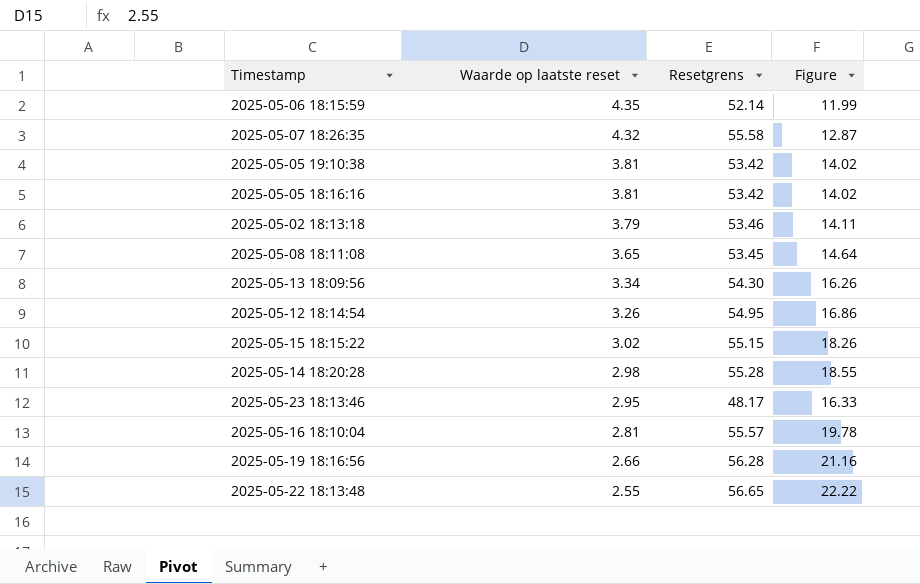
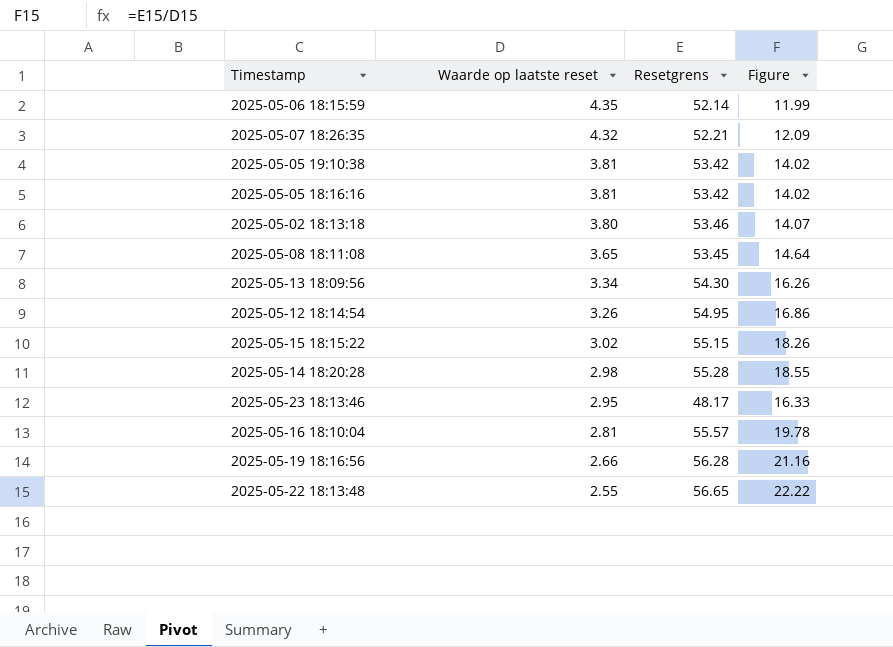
2025-05-07 18:26:35 | Resetgrens: 55.58 -> 52.21
2025-05-07 18:26:35 | Figure: 12.87 -> 12.09
2025-05-02 18:13:18 | Waarde op laatste reset: 3.79 -> 3.80
2025-05-02 18:13:18 | Figure: 14.11 -> 14.07

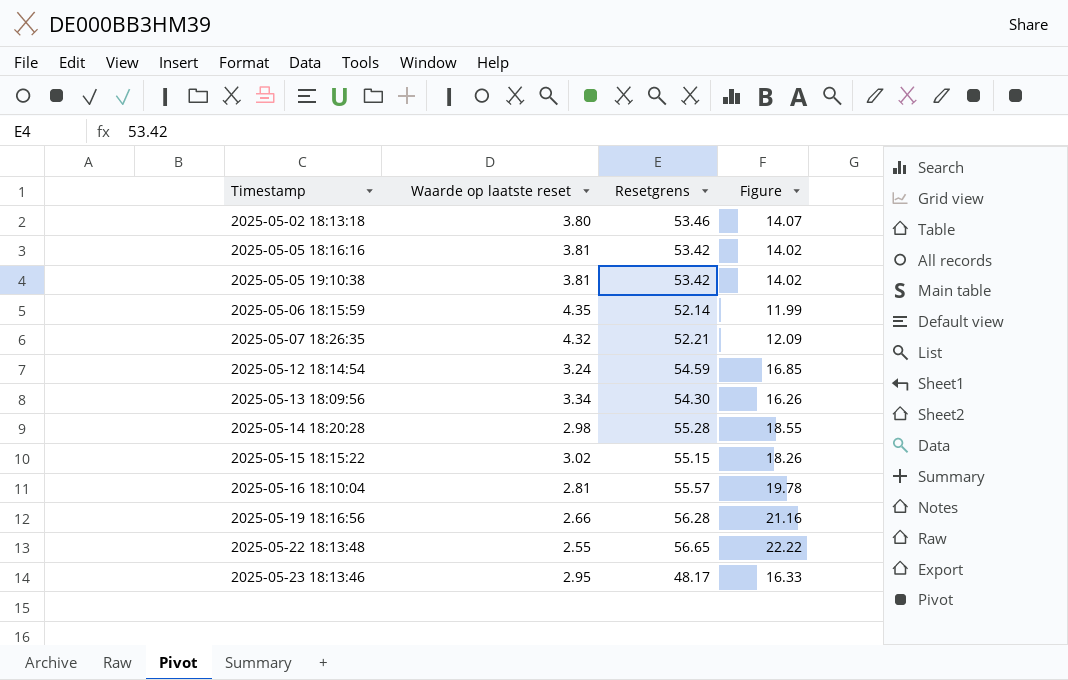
row order: Waarde op laatste reset descending -> Timestamp ascending
row 2025-05-08 18:11:08: 3.65 | 53.45 | 14.64 -> none
2025-05-12 18:14:54 | Waarde op laatste reset: 3.26 -> 3.24
2025-05-12 18:14:54 | Resetgrens: 54.95 -> 54.59
2025-05-12 18:14:54 | Figure: 16.86 -> 16.85

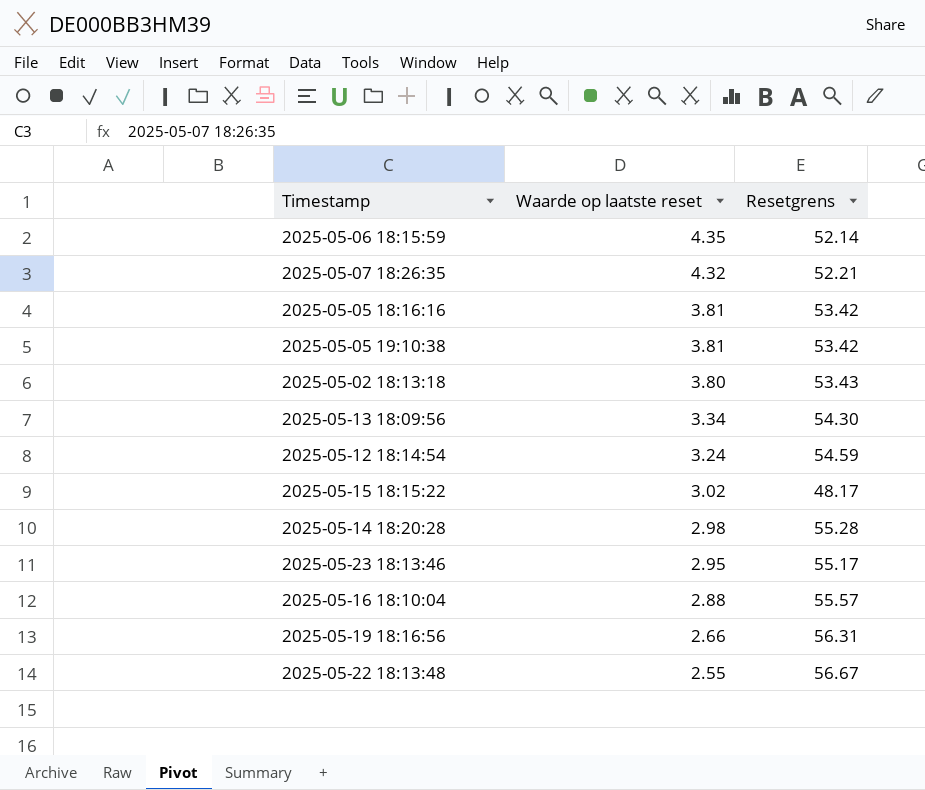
row order: Timestamp ascending -> Waarde op laatste reset descending
column Figure | formula: [Resetgrens] / [Waarde op laatste reset] -> none
2025-05-02 18:13:18 | Resetgrens: 53.46 -> 53.43
2025-05-15 18:15:22 | Resetgrens: 55.15 -> 48.17
2025-05-23 18:13:46 | Resetgrens: 48.17 -> 55.17
2025-05-16 18:10:04 | Waarde op laatste reset: 2.81 -> 2.88
2025-05-19 18:16:56 | Resetgrens: 56.28 -> 56.31
2025-05-22 18:13:48 | Resetgrens: 56.65 -> 56.67

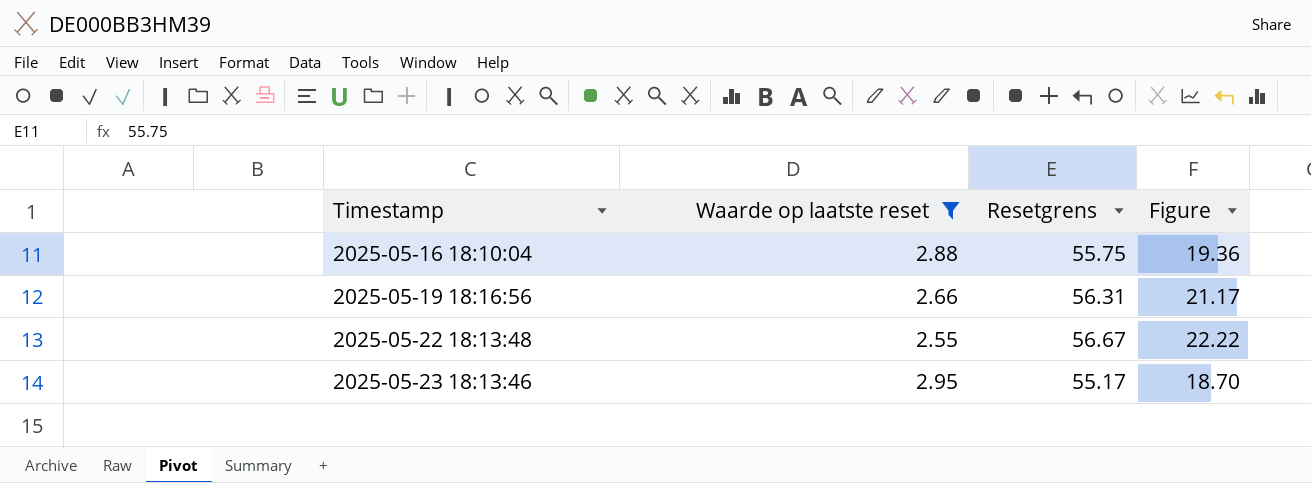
filter: none -> Waarde op laatste reset <= 2.95
row order: Waarde op laatste reset descending -> Timestamp ascending
column Figure | formula: none -> [Resetgrens] / [Waarde op laatste reset]
2025-05-16 18:10:04 | Resetgrens: 55.57 -> 55.75

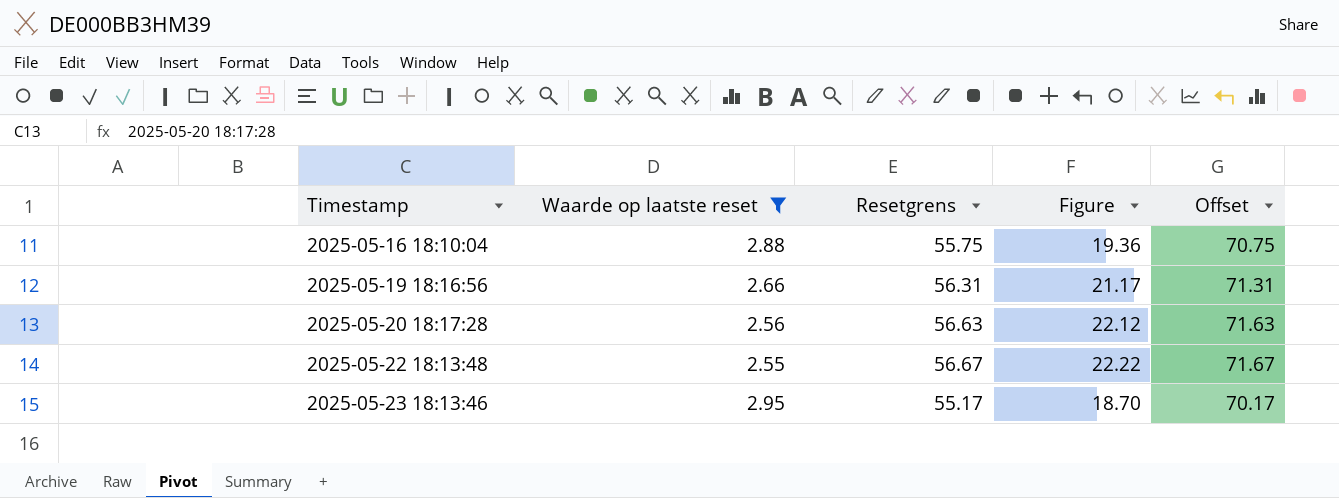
column Offset | formula: none -> [Resetgrens] + 15
row 2025-05-20 18:17:28: none -> 2.56 | 56.63 | 22.12 | 71.63

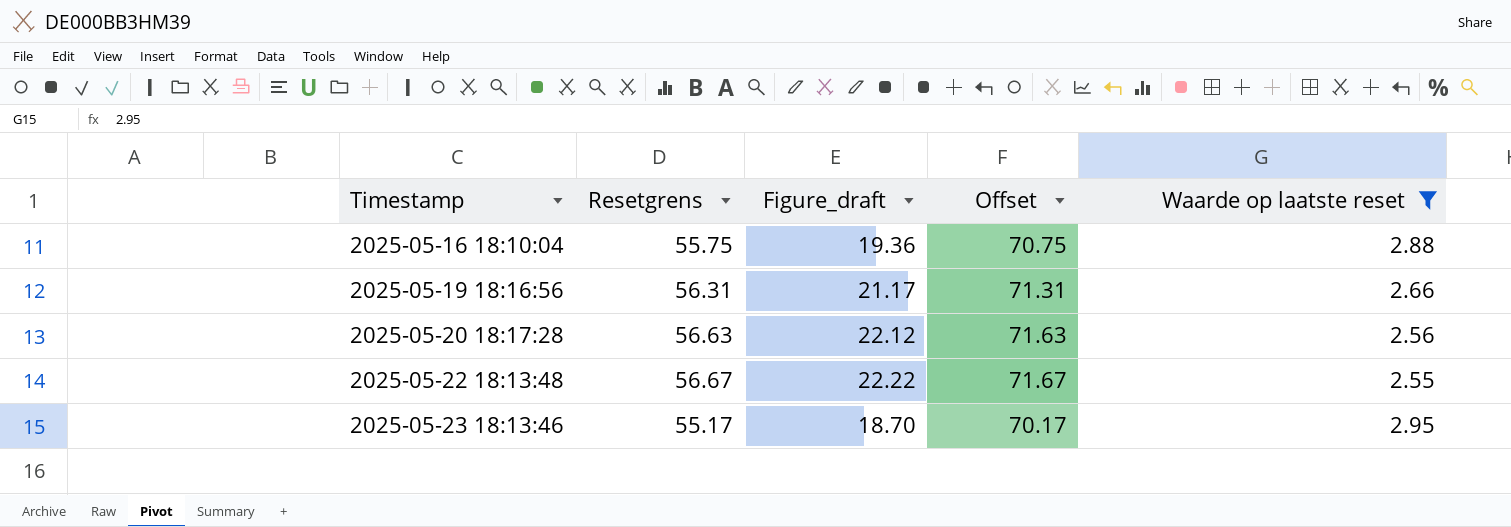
column name: Figure -> Figure_draft
column Waarde op laatste reset | position: 2 -> 5

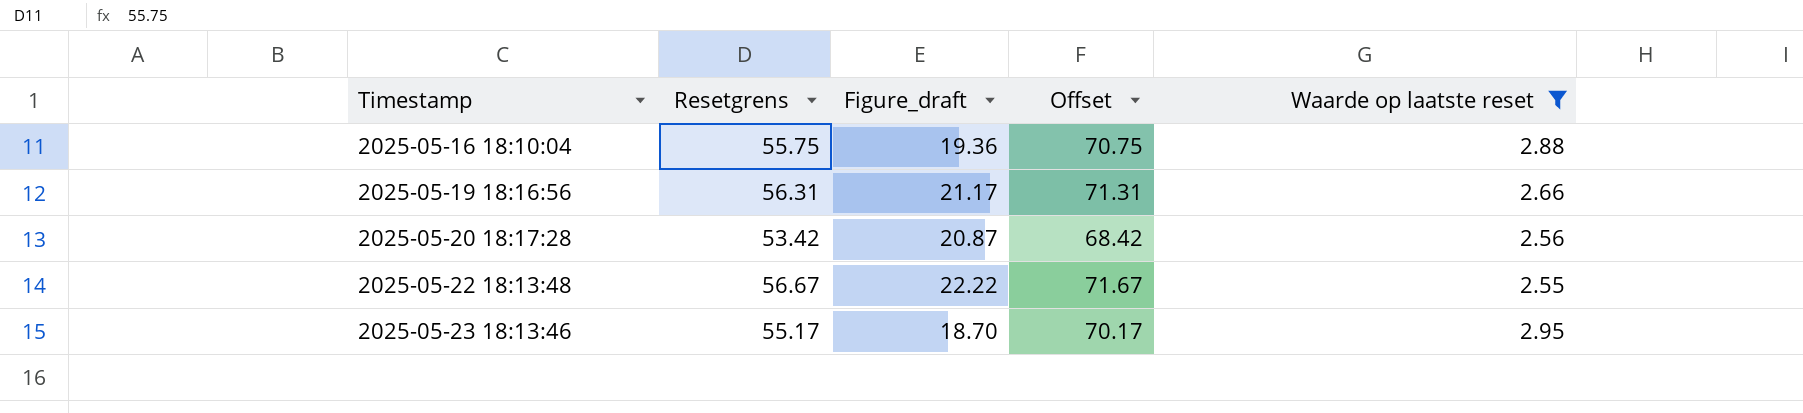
2025-05-20 18:17:28 | Resetgrens: 56.63 -> 53.42
2025-05-20 18:17:28 | Figure_draft: 22.12 -> 20.87
2025-05-20 18:17:28 | Offset: 71.63 -> 68.42

